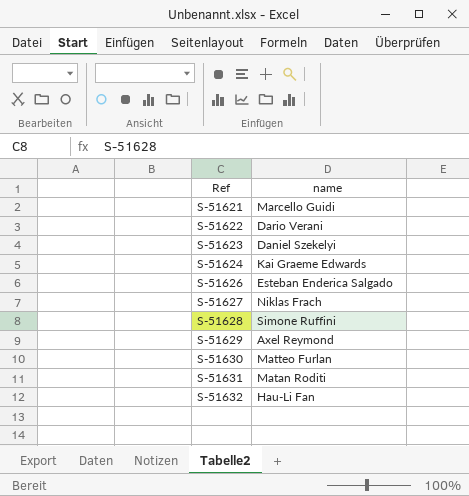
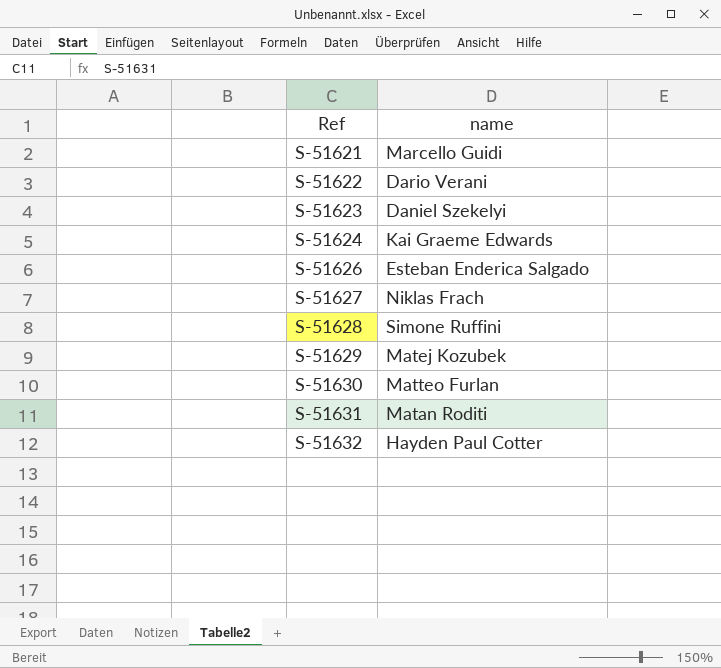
S-51629 | name: Axel Reymond -> Matej Kozubek
S-51632 | name: Hau-Li Fan -> Hayden Paul Cotter

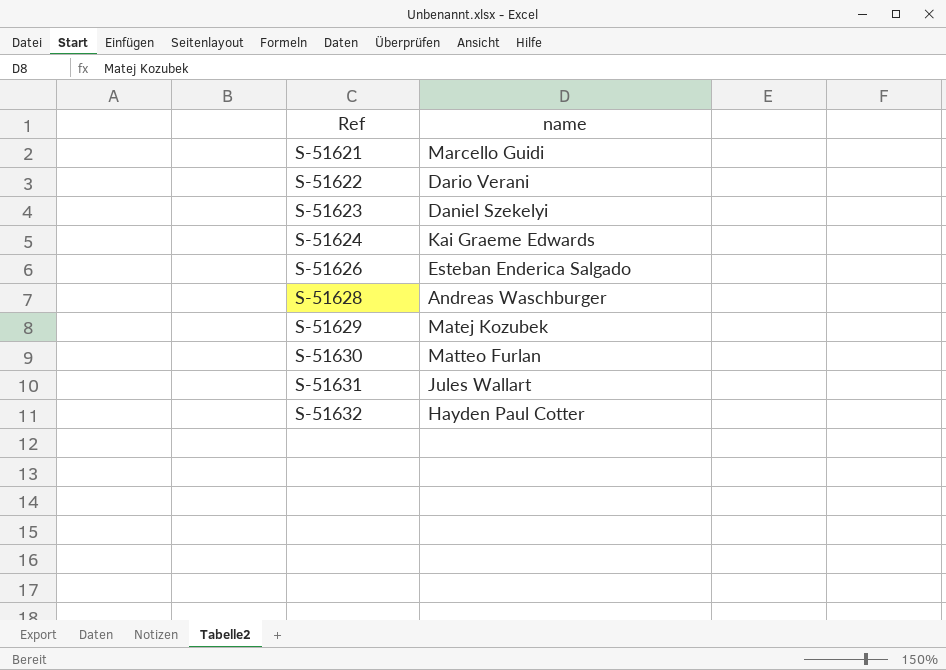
row S-51627: Niklas Frach -> none
S-51628 | name: Simone Ruffini -> Andreas Waschburger
S-51631 | name: Matan Roditi -> Jules Wallart

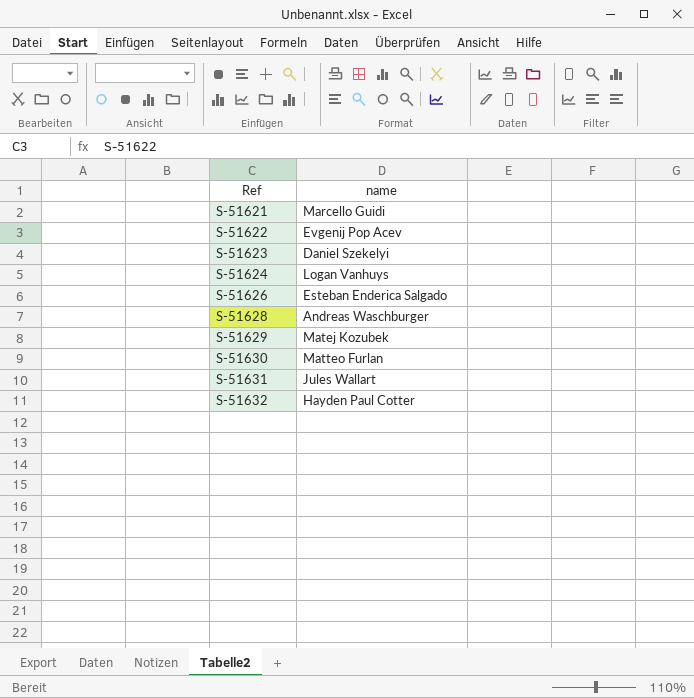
S-51622 | name: Dario Verani -> Evgenij Pop Acev
S-51624 | name: Kai Graeme Edwards -> Logan Vanhuys

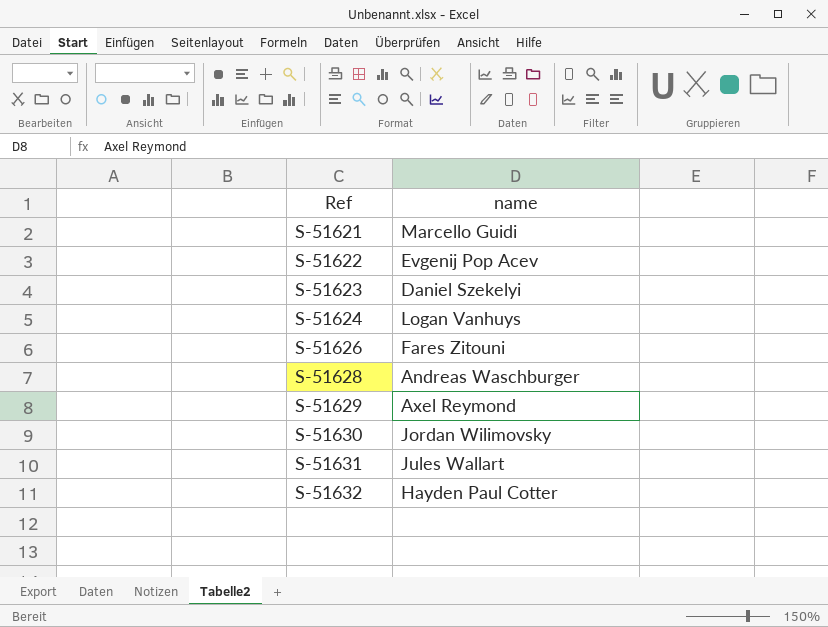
S-51626 | name: Esteban Enderica Salgado -> Fares Zitouni
S-51629 | name: Matej Kozubek -> Axel Reymond
S-51630 | name: Matteo Furlan -> Jordan Wilimovsky

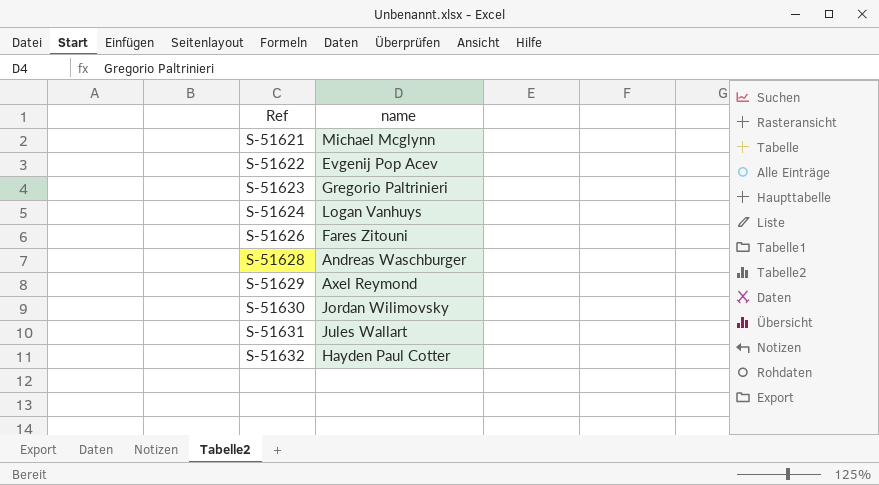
S-51621 | name: Marcello Guidi -> Michael Mcglynn
S-51623 | name: Daniel Szekelyi -> Gregorio Paltrinieri

